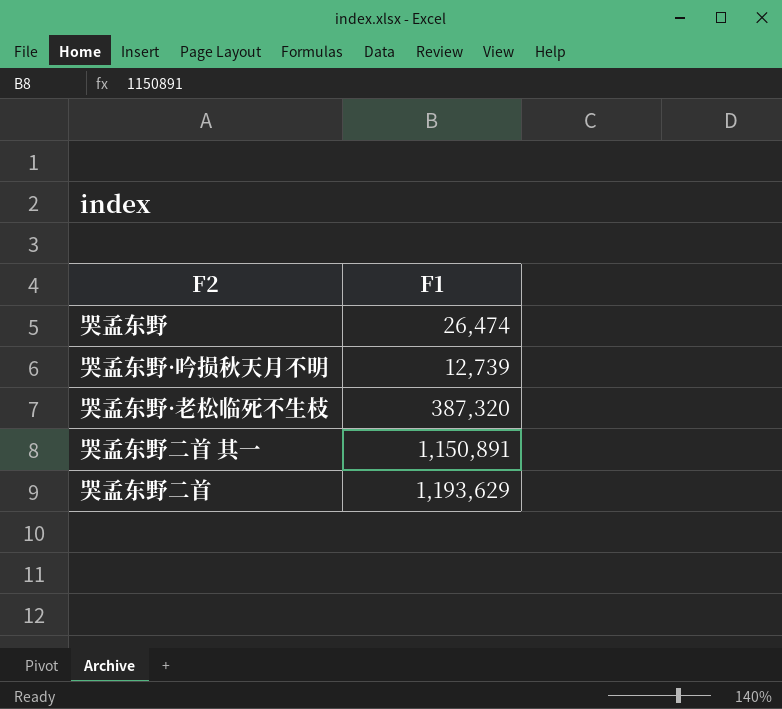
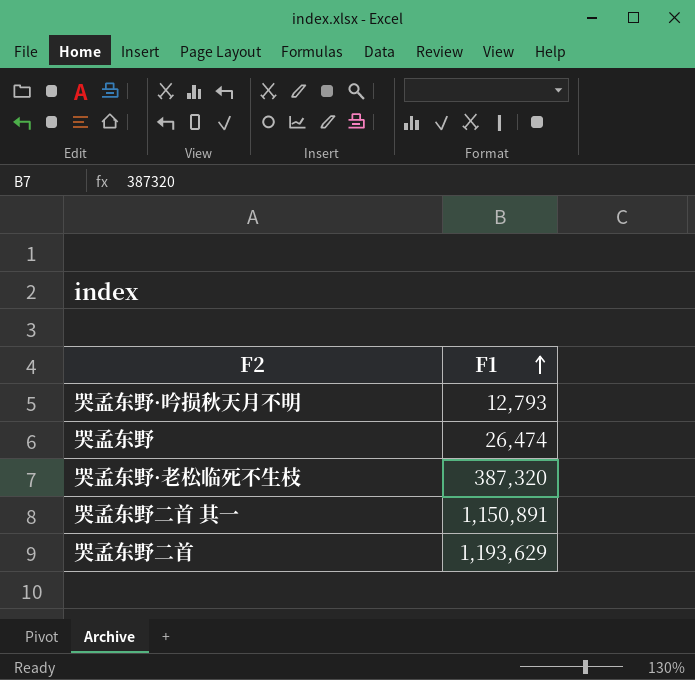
row order: none -> F1 ascending
哭孟东野·吟损秋天月不明 | F1: 12,739 -> 12,793

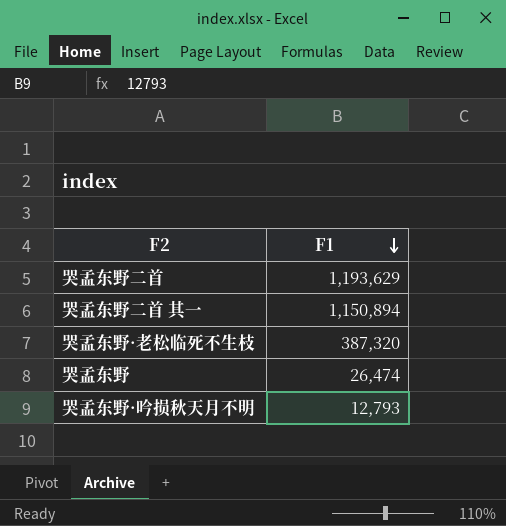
row order: F1 ascending -> F1 descending
哭孟东野二首 其一 | F1: 1,150,891 -> 1,150,894

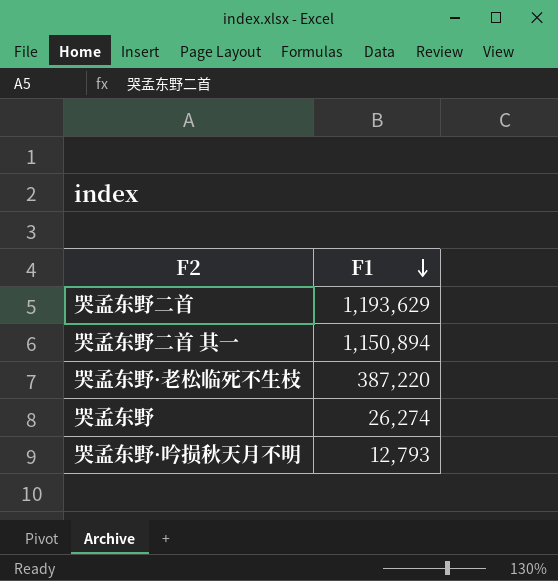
哭孟东野·老松临死不生枝 | F1: 387,320 -> 387,220
哭孟东野 | F1: 26,474 -> 26,274

